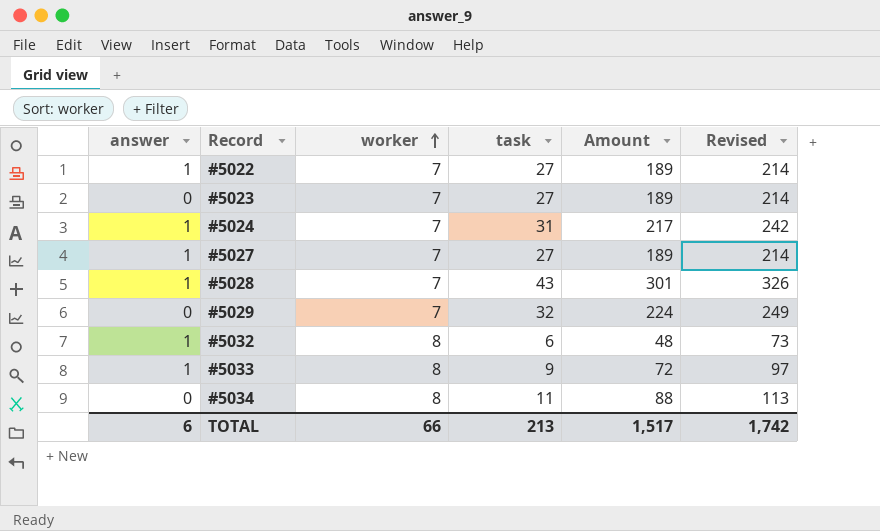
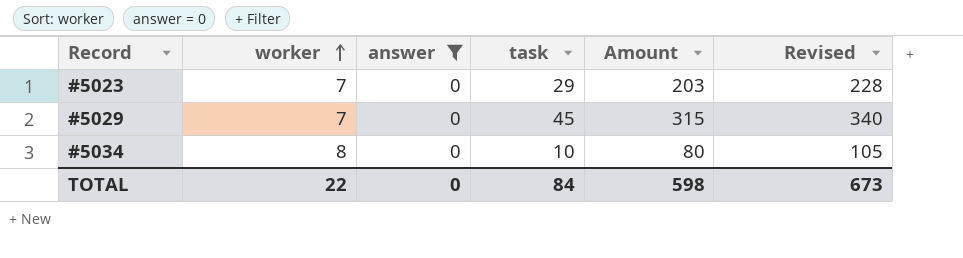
filter: none -> answer = 0
column answer | position: 1 -> 3
#5023 | task: 27 -> 29
#5023 | Amount: 189 -> 203
#5023 | Revised: 214 -> 228
#5029 | task: 32 -> 45
#5029 | Amount: 224 -> 315
#5029 | Revised: 249 -> 340
#5034 | task: 11 -> 10
#5034 | Amount: 88 -> 80
#5034 | Revised: 113 -> 105
TOTAL | worker: 66 -> 22
TOTAL | answer: 6 -> 0
TOTAL | task: 213 -> 84
TOTAL | Amount: 1,517 -> 598
TOTAL | Revised: 1,742 -> 673

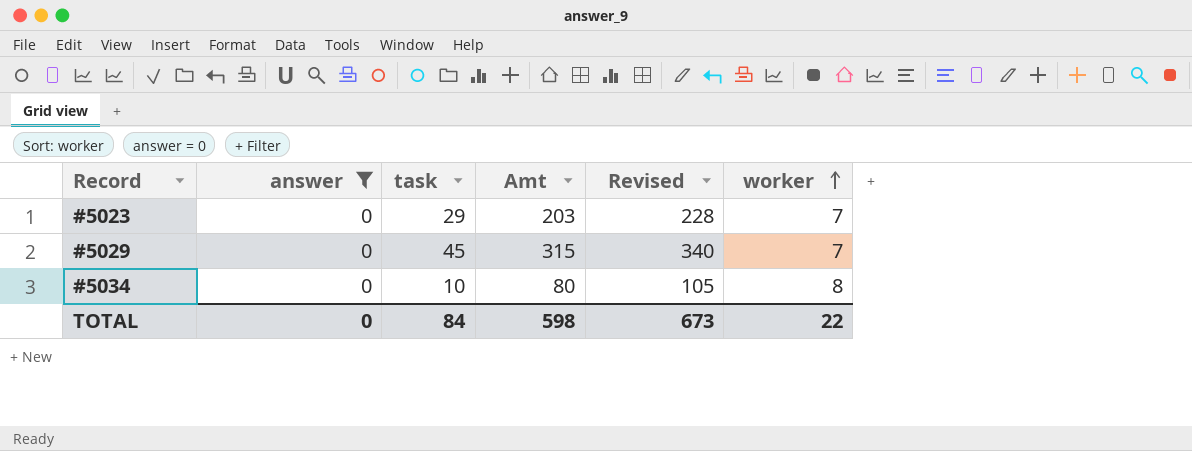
column name: Amount -> Amt
column worker | position: 2 -> 6

